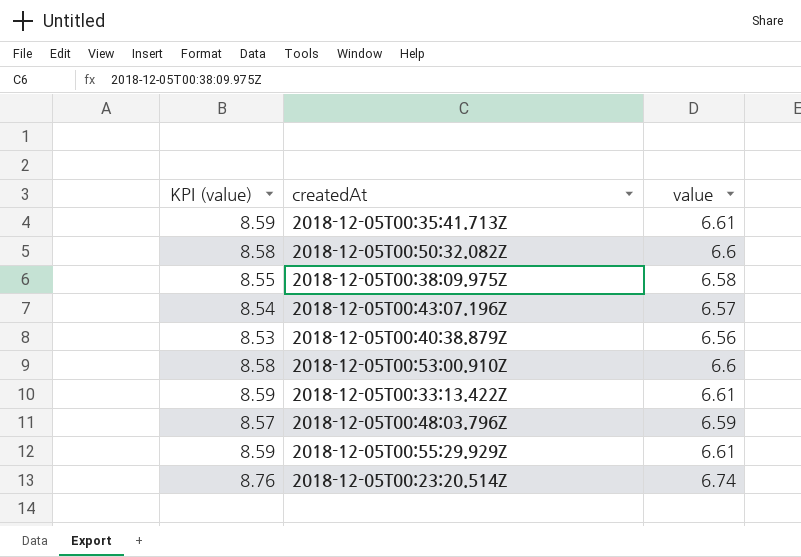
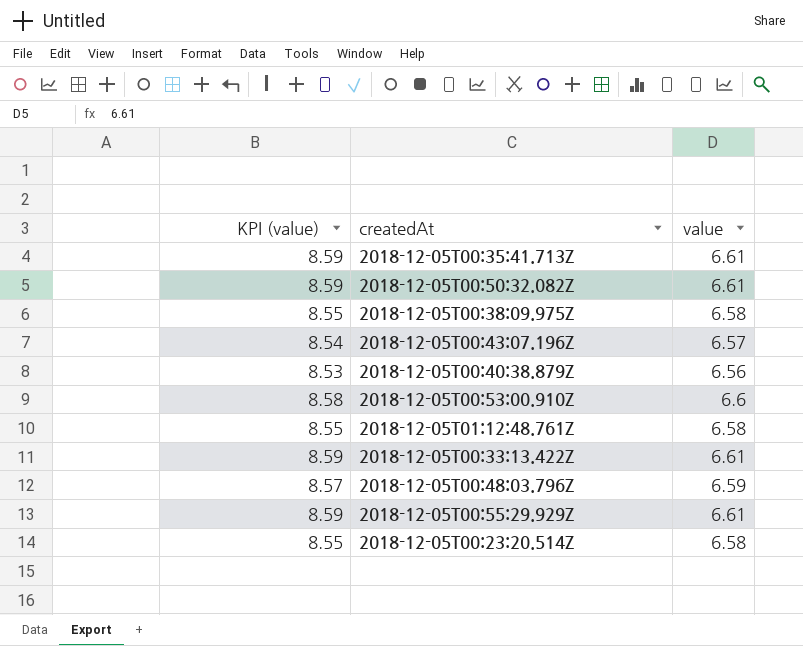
2018-12-05T00:50:32.082Z | KPI (value): 8.58 -> 8.59
2018-12-05T00:50:32.082Z | value: 6.6 -> 6.61
row 2018-12-05T01:12:48.761Z: none -> 8.55 | 6.58
2018-12-05T00:23:20.514Z | KPI (value): 8.76 -> 8.55
2018-12-05T00:23:20.514Z | value: 6.74 -> 6.58

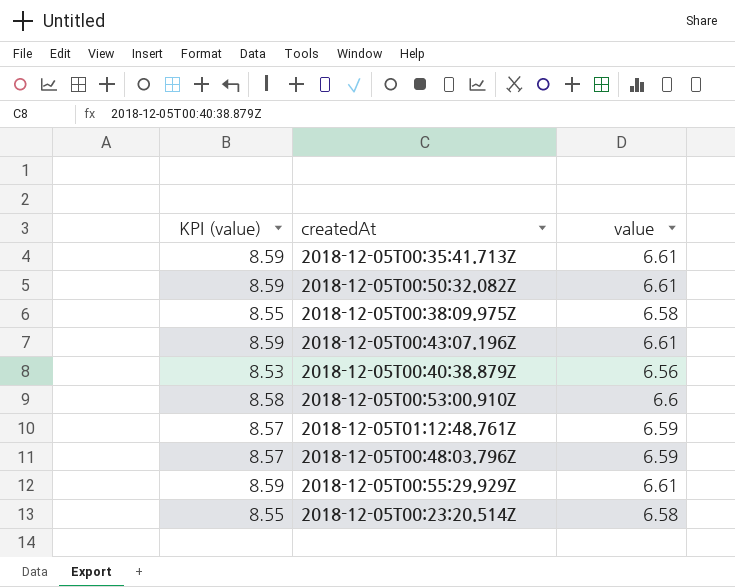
row 2018-12-05T00:33:13.422Z: 8.59 | 6.61 -> none
2018-12-05T00:43:07.196Z | KPI (value): 8.54 -> 8.59
2018-12-05T00:43:07.196Z | value: 6.57 -> 6.61
2018-12-05T01:12:48.761Z | KPI (value): 8.55 -> 8.57
2018-12-05T01:12:48.761Z | value: 6.58 -> 6.59

